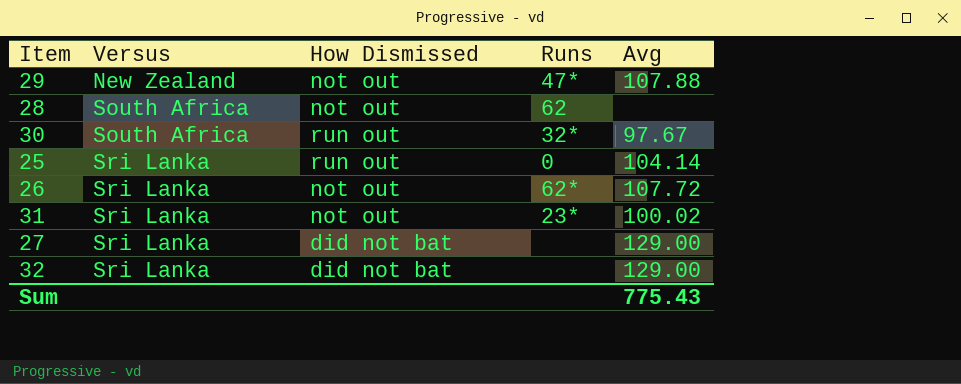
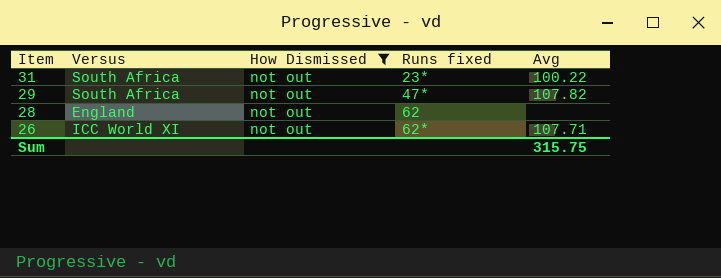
filter: none -> How Dismissed = not out
row order: Versus ascending -> Item descending
column name: Runs -> Runs fixed
31 | Versus: Sri Lanka -> South Africa
31 | Avg: 100.02 -> 100.22
29 | Versus: New Zealand -> South Africa
29 | Avg: 107.88 -> 107.82
28 | Versus: South Africa -> England
26 | Versus: Sri Lanka -> ICC World XI
26 | Avg: 107.72 -> 107.71
Sum | Avg: 775.43 -> 315.75

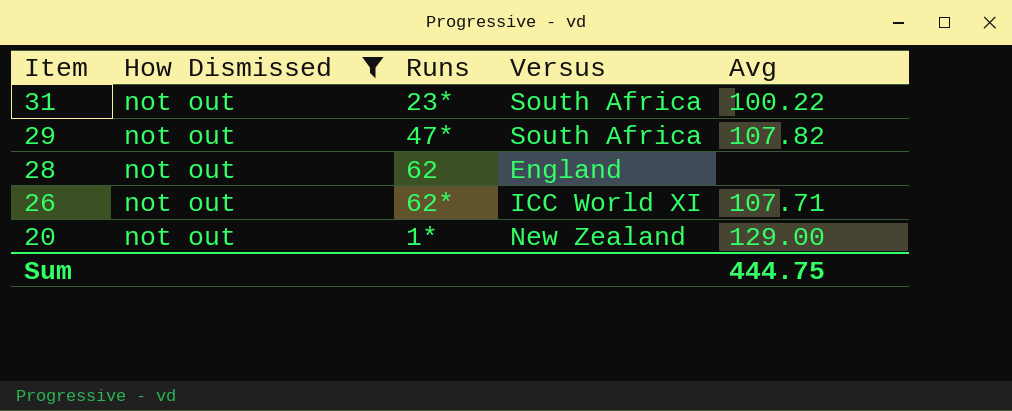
column name: Runs fixed -> Runs
column Versus | position: 2 -> 4
row 20: none -> not out | 1* | New Zealand | 129.00
Sum | Avg: 315.75 -> 444.75

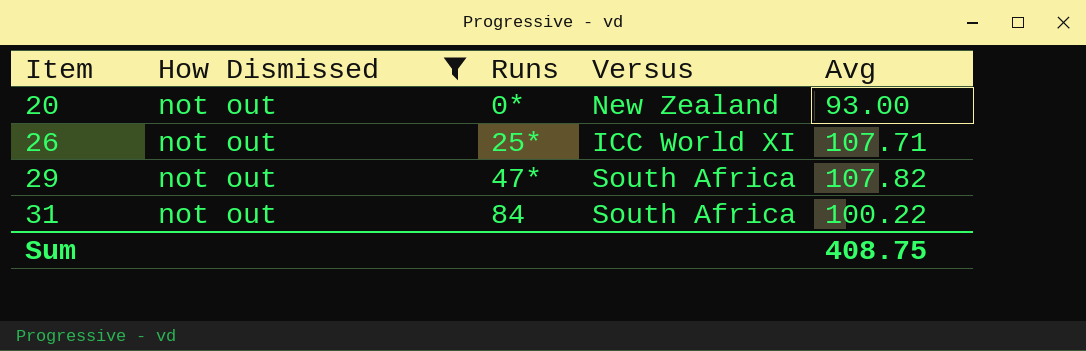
row order: Item descending -> Item ascending
row 28: not out | 62 | England | none -> none
20 | Runs: 1* -> 0*
20 | Avg: 129.00 -> 93.00
26 | Runs: 62* -> 25*
31 | Runs: 23* -> 84
Sum | Avg: 444.75 -> 408.75

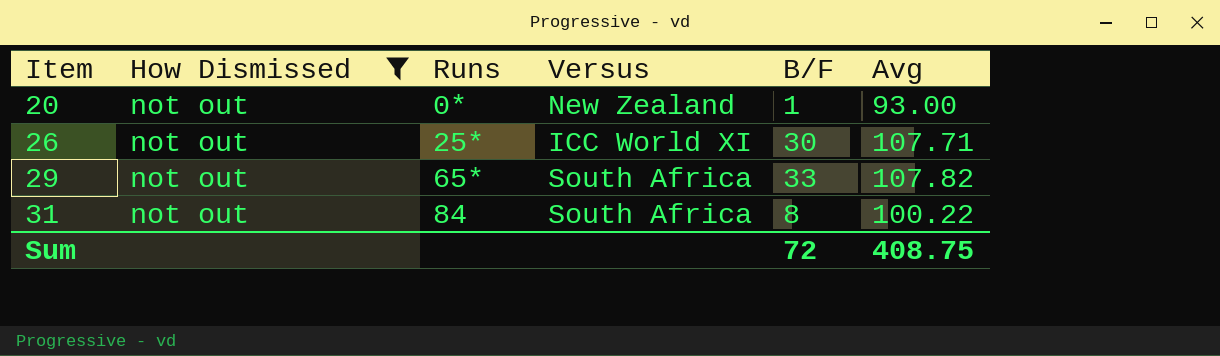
column B/F | position: none -> 5
29 | Runs: 47* -> 65*

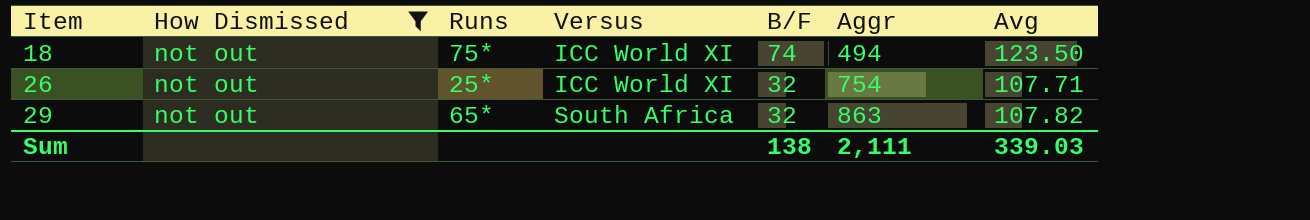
column Aggr | position: none -> 6
row 20: not out | 0* | New Zealand | 1 | 93.00 -> none
row 31: not out | 84 | South Africa | 8 | 100.22 -> none
row 18: none -> not out | 75* | ICC World XI | 74 | 494 | 123.50
26 | B/F: 30 -> 32
29 | B/F: 33 -> 32
Sum | B/F: 72 -> 138
Sum | Avg: 408.75 -> 339.03

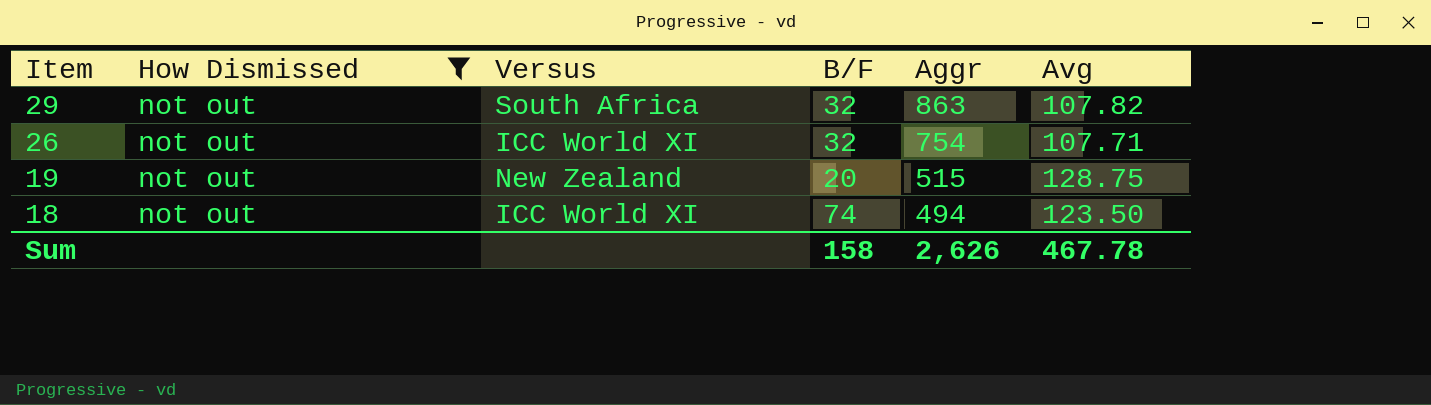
row order: Item ascending -> Item descending
column Runs | position: 3 -> none
row 19: none -> not out | New Zealand | 20 | 515 | 128.75
Sum | B/F: 138 -> 158
Sum | Aggr: 2,111 -> 2,626
Sum | Avg: 339.03 -> 467.78

